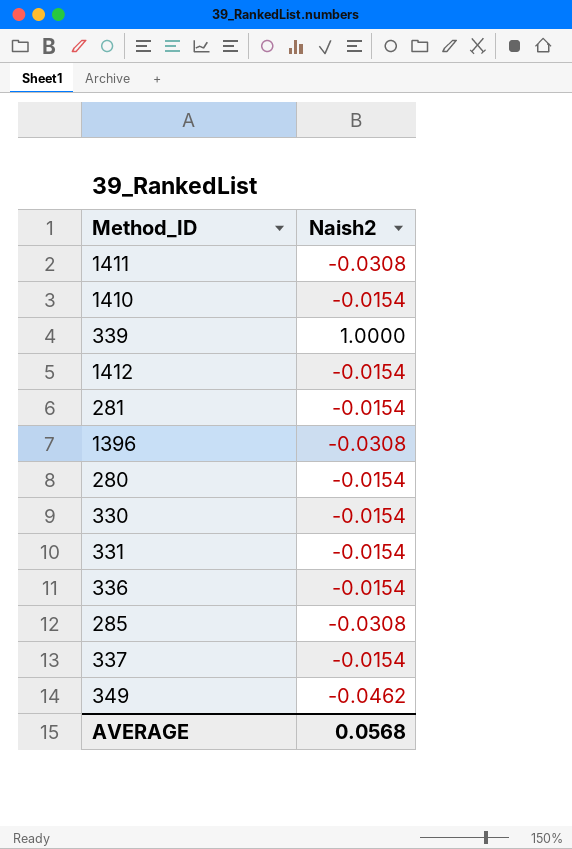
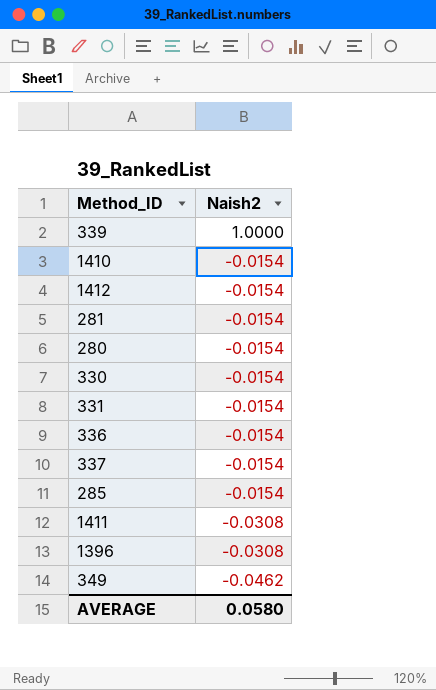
row order: none -> Naish2 descending
285 | Naish2: -0.0308 -> -0.0154
AVERAGE | Naish2: 0.0568 -> 0.0580

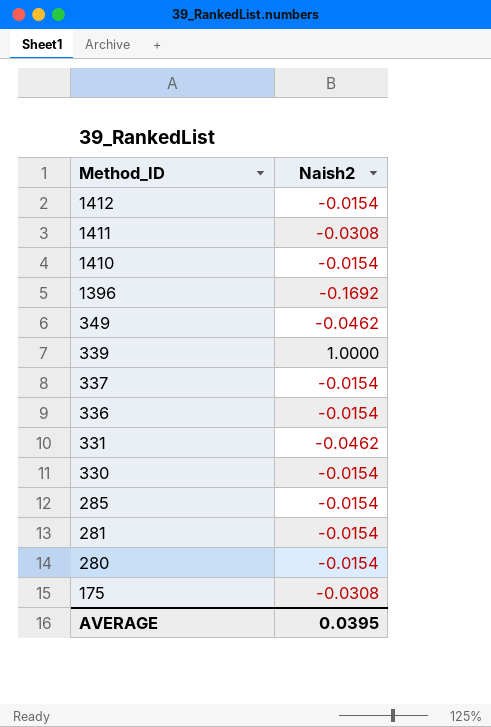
row order: Naish2 descending -> Method_ID descending
1396 | Naish2: -0.0308 -> -0.1692
331 | Naish2: -0.0154 -> -0.0462
row 175: none -> -0.0308
AVERAGE | Naish2: 0.0580 -> 0.0395

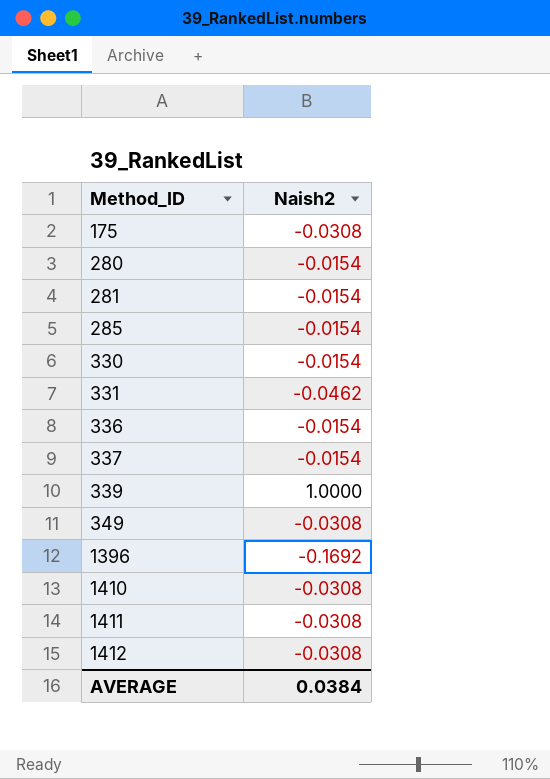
row order: Method_ID descending -> Method_ID ascending
349 | Naish2: -0.0462 -> -0.0308
1410 | Naish2: -0.0154 -> -0.0308
1412 | Naish2: -0.0154 -> -0.0308
AVERAGE | Naish2: 0.0395 -> 0.0384

